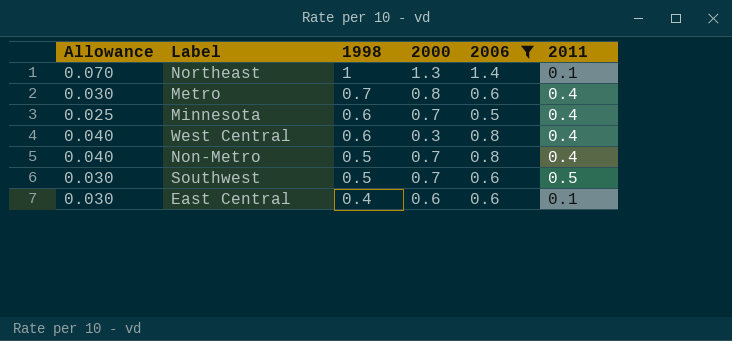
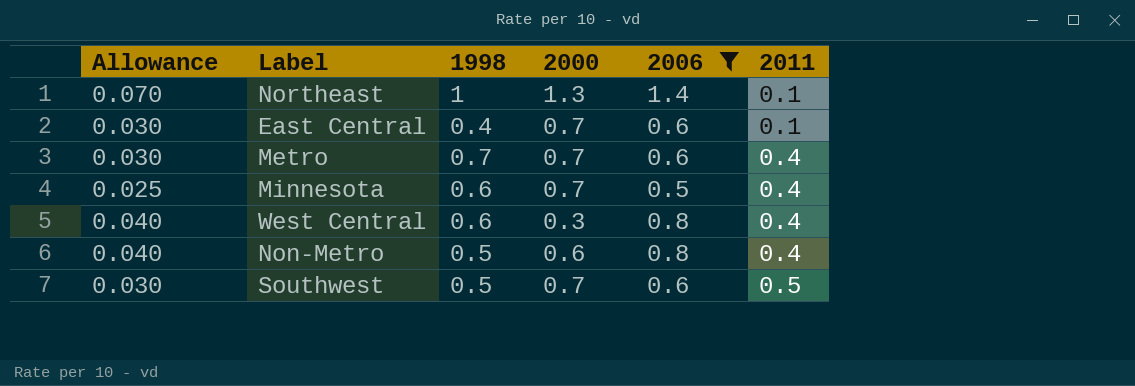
row order: 1998 descending -> 2011 ascending
East Central | 2000: 0.6 -> 0.7
Metro | 2000: 0.8 -> 0.7
Non-Metro | 2000: 0.7 -> 0.6

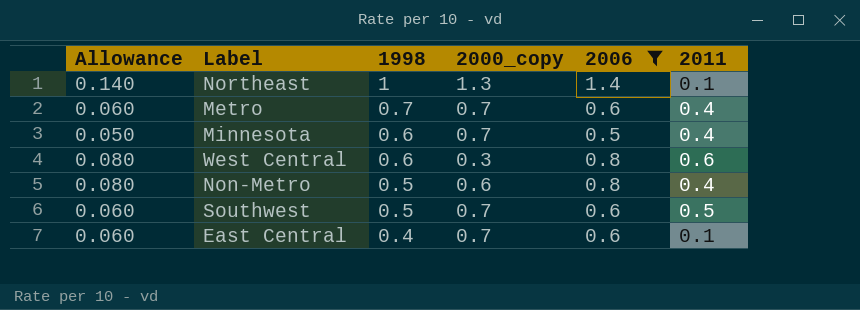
row order: 2011 ascending -> 1998 descending
column Allowance | formula: [2006] * 0.05 -> [2006] * 0.1
column name: 2000 -> 2000_copy
West Central | 2011: 0.4 -> 0.6

